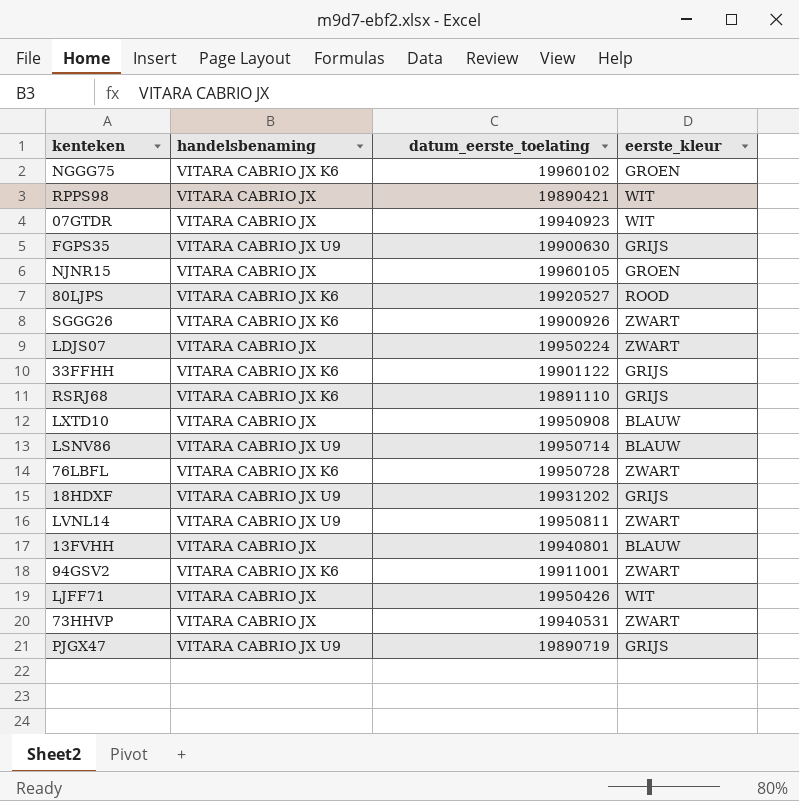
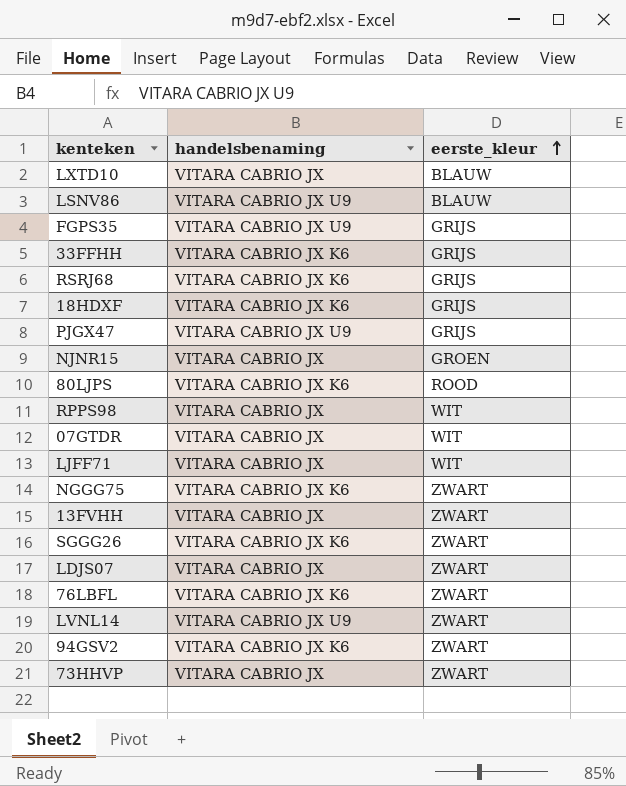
row order: none -> eerste_kleur ascending
column datum_eerste_toelating | position: 3 -> none
18HDXF | handelsbenaming: VITARA CABRIO JX U9 -> VITARA CABRIO JX K6
NGGG75 | eerste_kleur: GROEN -> ZWART
13FVHH | eerste_kleur: BLAUW -> ZWART

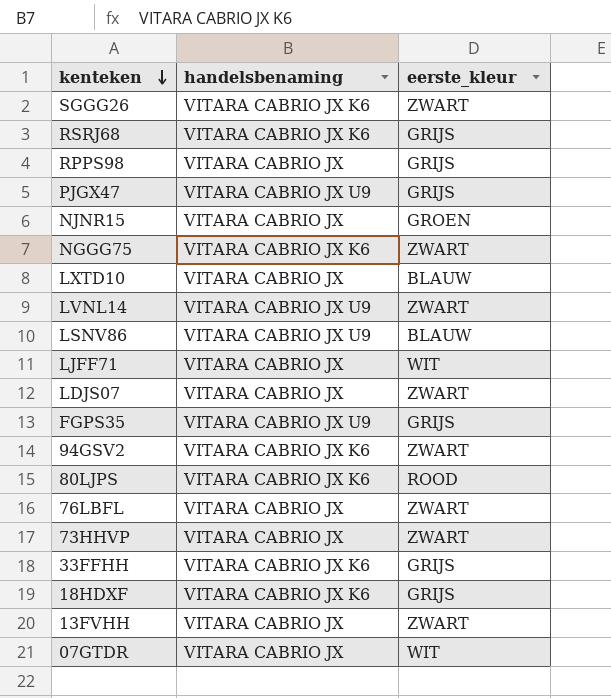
row order: eerste_kleur ascending -> kenteken descending
RPPS98 | eerste_kleur: WIT -> GRIJS
76LBFL | handelsbenaming: VITARA CABRIO JX K6 -> VITARA CABRIO JX

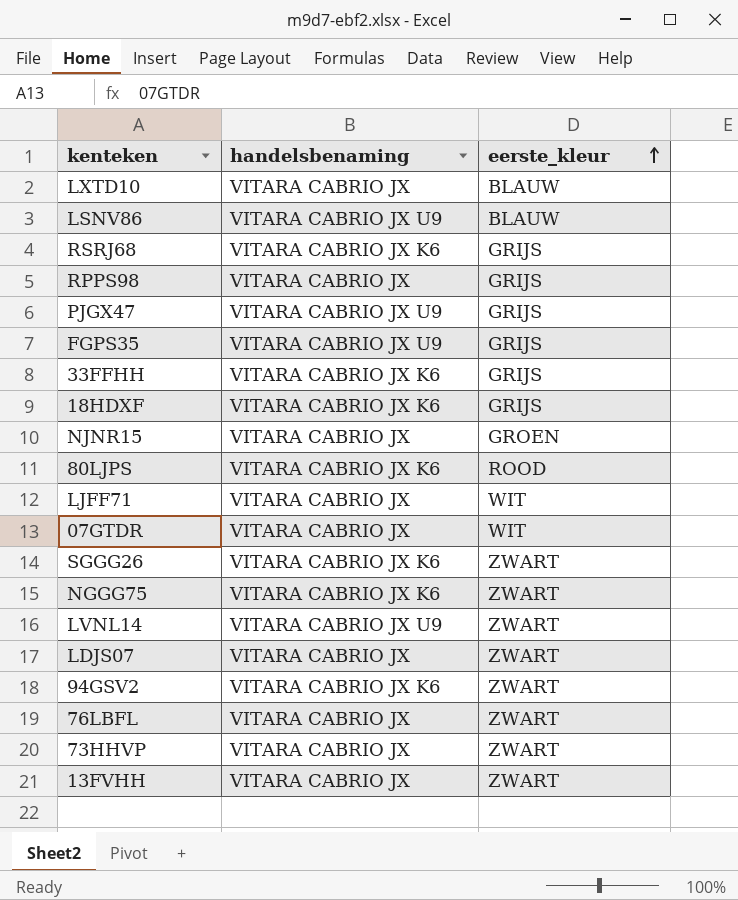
row order: kenteken descending -> eerste_kleur ascending

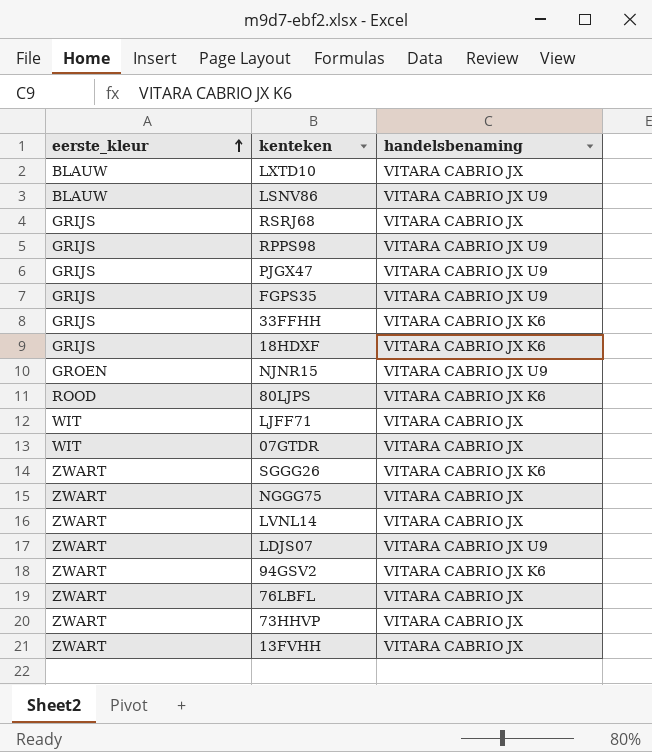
column eerste_kleur | position: 3 -> 1
RSRJ68 | handelsbenaming: VITARA CABRIO JX K6 -> VITARA CABRIO JX
RPPS98 | handelsbenaming: VITARA CABRIO JX -> VITARA CABRIO JX U9
NJNR15 | handelsbenaming: VITARA CABRIO JX -> VITARA CABRIO JX U9
NGGG75 | handelsbenaming: VITARA CABRIO JX K6 -> VITARA CABRIO JX
LVNL14 | handelsbenaming: VITARA CABRIO JX U9 -> VITARA CABRIO JX
LDJS07 | handelsbenaming: VITARA CABRIO JX -> VITARA CABRIO JX U9

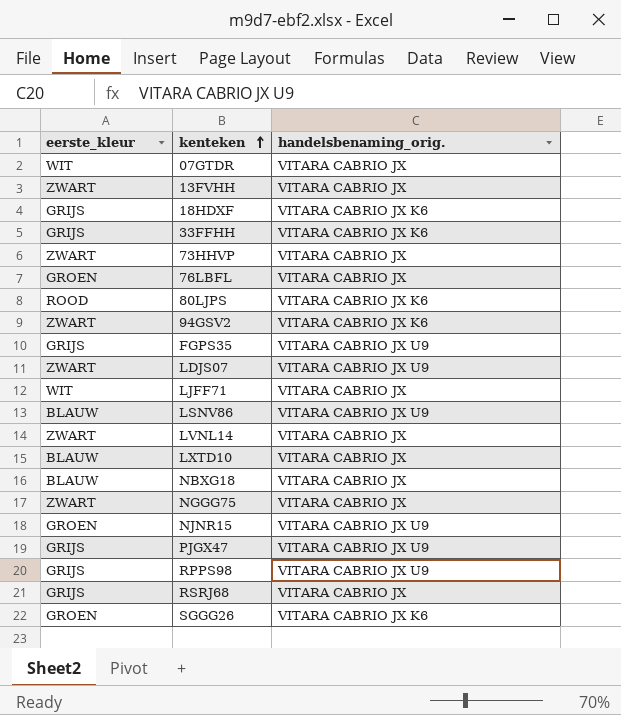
row order: eerste_kleur ascending -> kenteken ascending
column name: handelsbenaming -> handelsbenaming_orig.
76LBFL | eerste_kleur: ZWART -> GROEN
row NBXG18: none -> BLAUW | VITARA CABRIO JX
SGGG26 | eerste_kleur: ZWART -> GROEN

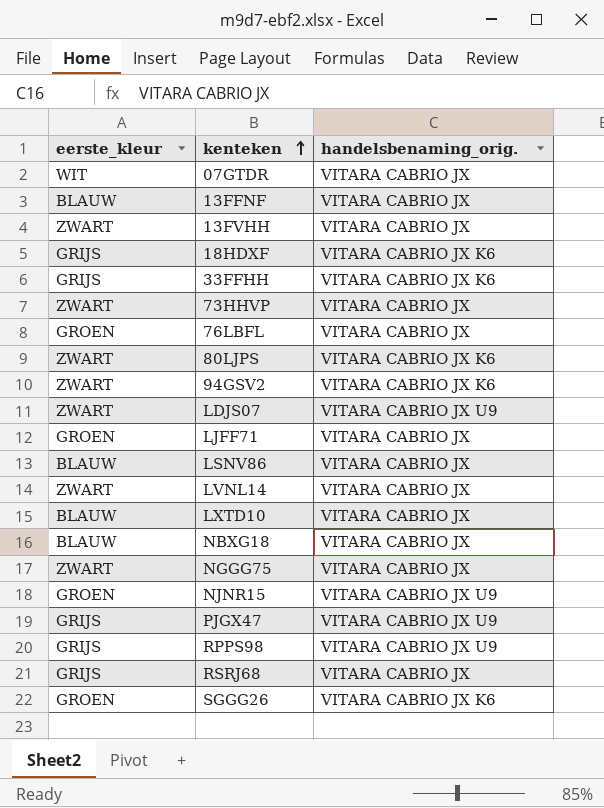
row FGPS35: GRIJS | VITARA CABRIO JX U9 -> none
row 13FFNF: none -> BLAUW | VITARA CABRIO JX
80LJPS | eerste_kleur: ROOD -> ZWART
LJFF71 | eerste_kleur: WIT -> GROEN
LSNV86 | handelsbenaming_orig.: VITARA CABRIO JX U9 -> VITARA CABRIO JX

